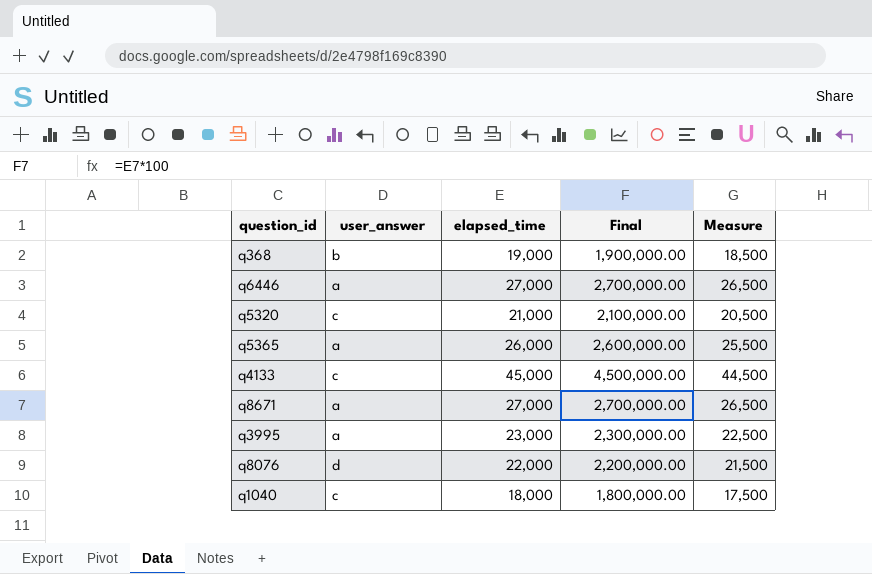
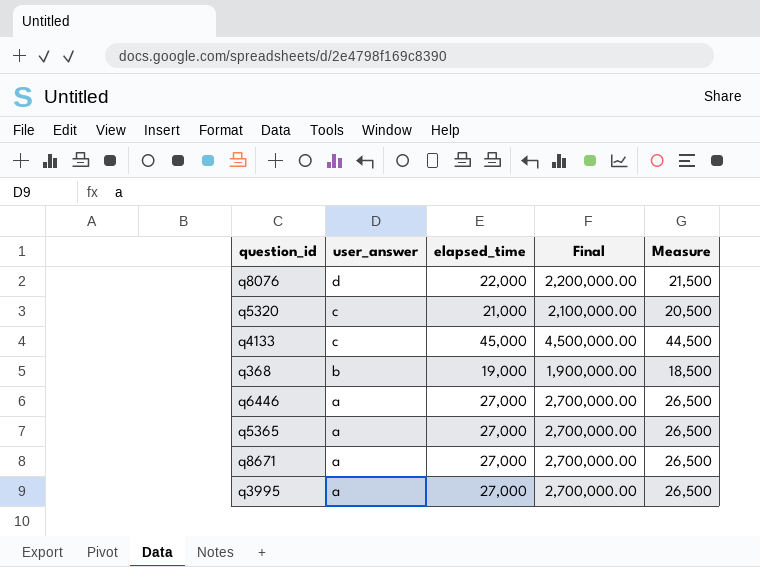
row order: none -> user_answer descending
row q1040: c | 18,000 | 1,800,000.00 | 17,500 -> none
q5365 | elapsed_time: 26,000 -> 27,000
q5365 | Final: 2,600,000.00 -> 2,700,000.00
q5365 | Measure: 25,500 -> 26,500
q3995 | elapsed_time: 23,000 -> 27,000
q3995 | Final: 2,300,000.00 -> 2,700,000.00
q3995 | Measure: 22,500 -> 26,500

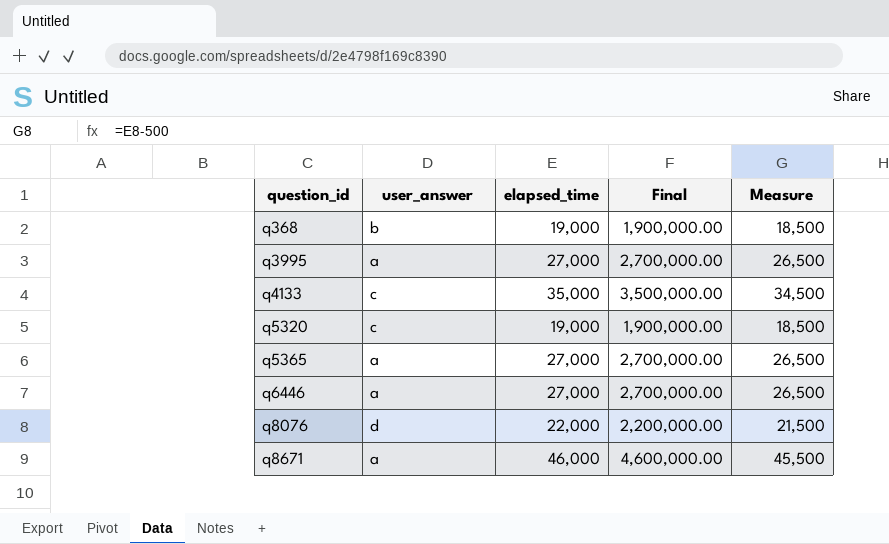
row order: user_answer descending -> question_id ascending
q4133 | elapsed_time: 45,000 -> 35,000
q4133 | Final: 4,500,000.00 -> 3,500,000.00
q4133 | Measure: 44,500 -> 34,500
q5320 | elapsed_time: 21,000 -> 19,000
q5320 | Final: 2,100,000.00 -> 1,900,000.00
q5320 | Measure: 20,500 -> 18,500
q8671 | elapsed_time: 27,000 -> 46,000
q8671 | Final: 2,700,000.00 -> 4,600,000.00
q8671 | Measure: 26,500 -> 45,500

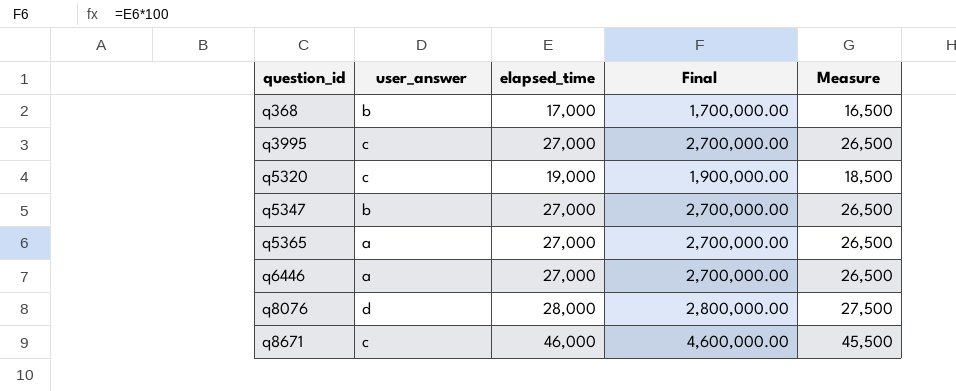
row q4133: c | 35,000 | 3,500,000.00 | 34,500 -> none
q368 | elapsed_time: 19,000 -> 17,000
q368 | Final: 1,900,000.00 -> 1,700,000.00
q368 | Measure: 18,500 -> 16,500
q3995 | user_answer: a -> c
row q5347: none -> b | 27,000 | 2,700,000.00 | 26,500
q8076 | elapsed_time: 22,000 -> 28,000
q8076 | Final: 2,200,000.00 -> 2,800,000.00
q8076 | Measure: 21,500 -> 27,500
q8671 | user_answer: a -> c

